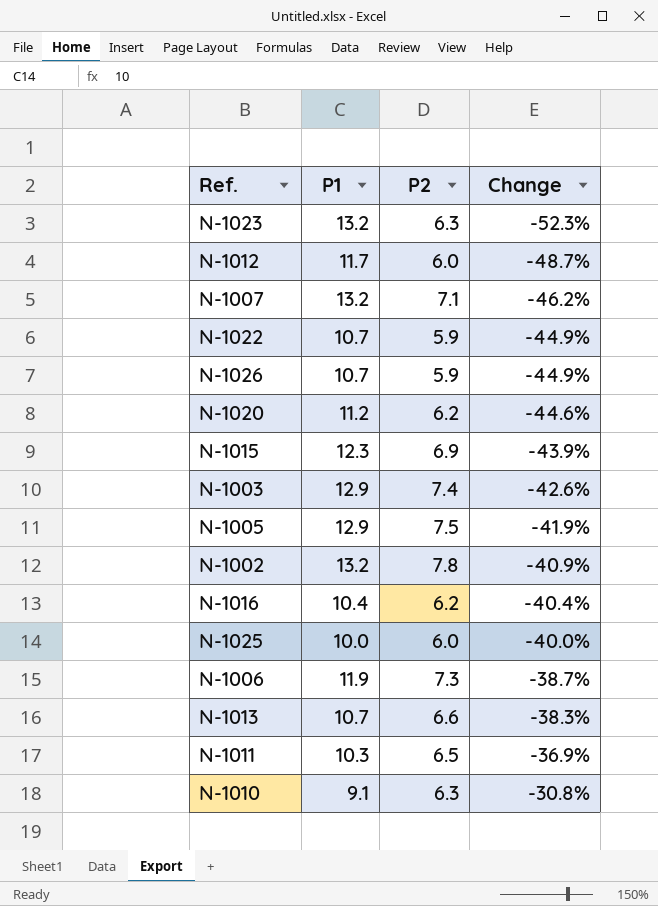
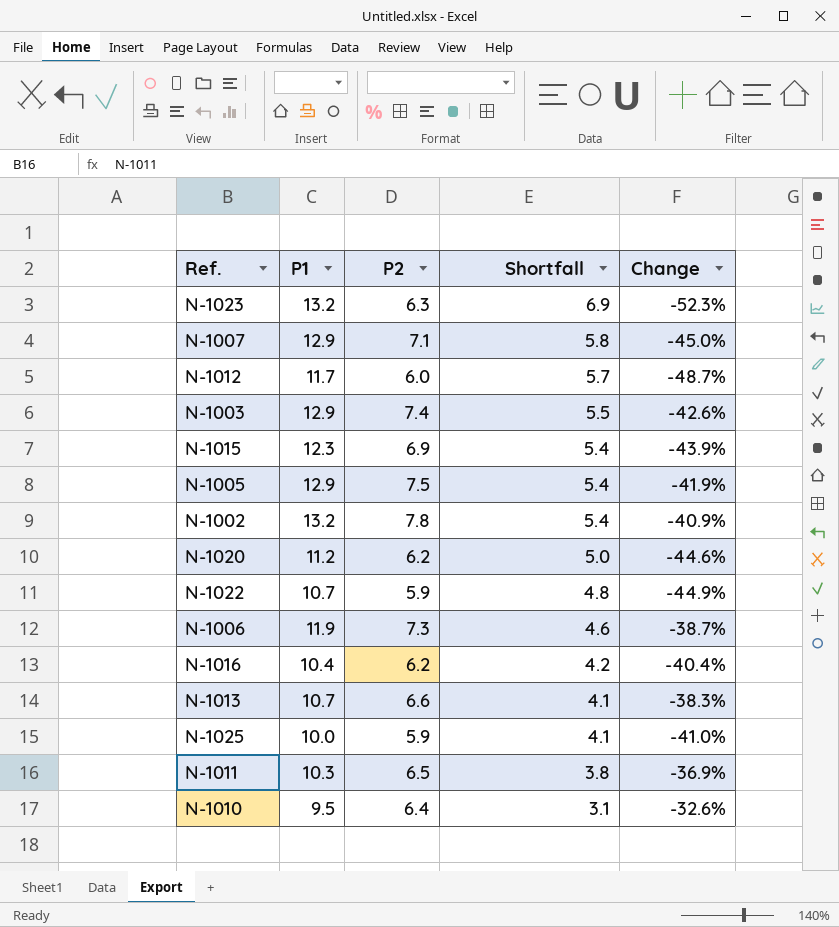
row order: Change ascending -> Shortfall descending
column Shortfall | formula: none -> [P1] - [P2]
row N-1026: 10.7 | 5.9 | -44.9% -> none
N-1007 | P1: 13.2 -> 12.9
N-1007 | Change: -46.2% -> -45.0%
N-1025 | P2: 6.0 -> 5.9
N-1025 | Change: -40.0% -> -41.0%
N-1010 | P1: 9.1 -> 9.5
N-1010 | P2: 6.3 -> 6.4
N-1010 | Change: -30.8% -> -32.6%

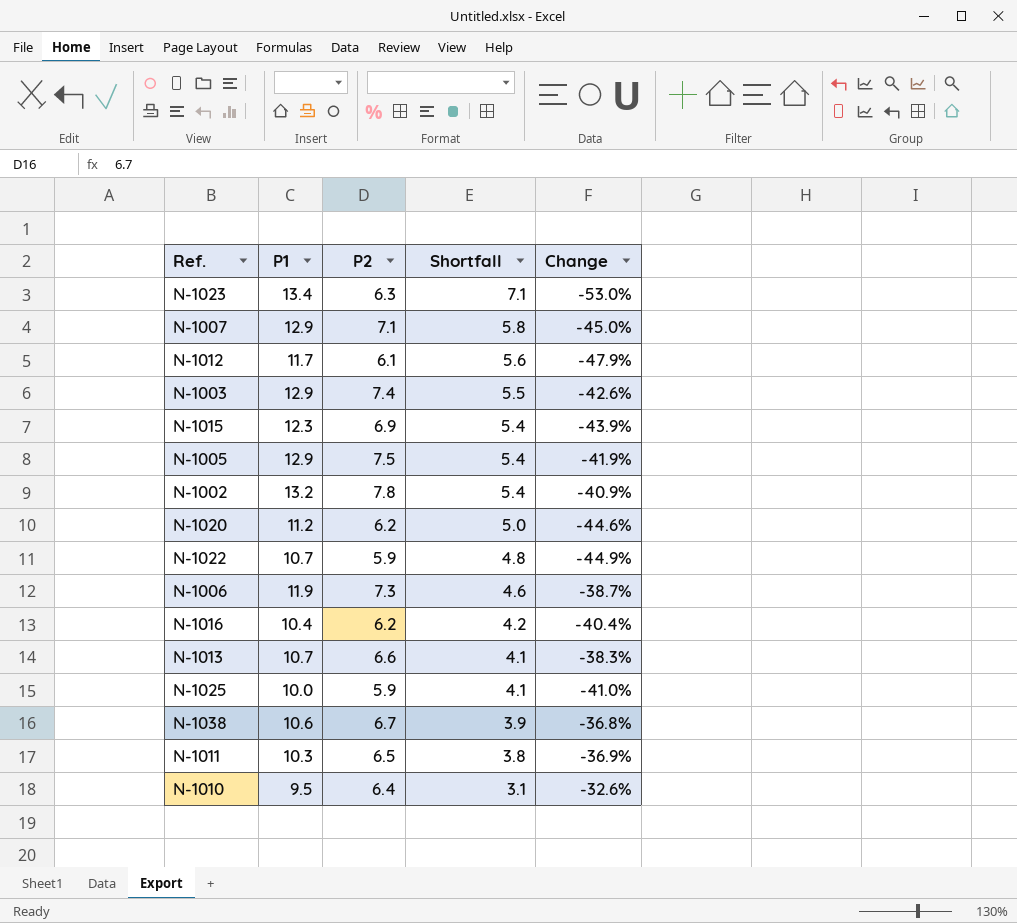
N-1023 | P1: 13.2 -> 13.4
N-1023 | Shortfall: 6.9 -> 7.1
N-1023 | Change: -52.3% -> -53.0%
N-1012 | P2: 6.0 -> 6.1
N-1012 | Shortfall: 5.7 -> 5.6
N-1012 | Change: -48.7% -> -47.9%
row N-1038: none -> 10.6 | 6.7 | 3.9 | -36.8%

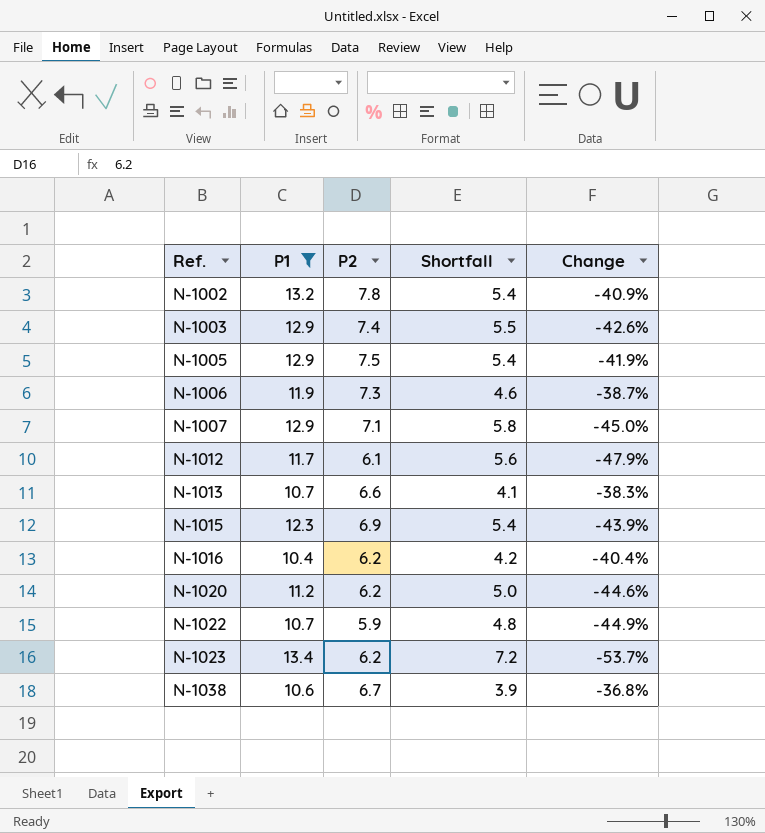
filter: none -> P1 >= 10.4
row order: Shortfall descending -> Ref. ascending
N-1023 | P2: 6.3 -> 6.2
N-1023 | Shortfall: 7.1 -> 7.2
N-1023 | Change: -53.0% -> -53.7%

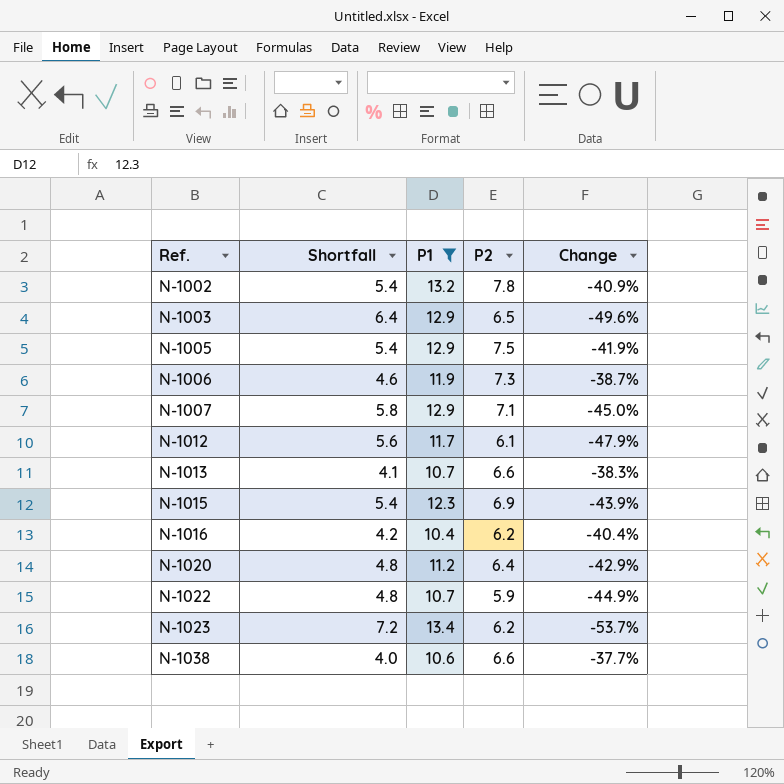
column Shortfall | position: 4 -> 2
N-1003 | Shortfall: 5.5 -> 6.4
N-1003 | P2: 7.4 -> 6.5
N-1003 | Change: -42.6% -> -49.6%
N-1020 | Shortfall: 5.0 -> 4.8
N-1020 | P2: 6.2 -> 6.4
N-1020 | Change: -44.6% -> -42.9%
N-1038 | Shortfall: 3.9 -> 4.0
N-1038 | P2: 6.7 -> 6.6
N-1038 | Change: -36.8% -> -37.7%

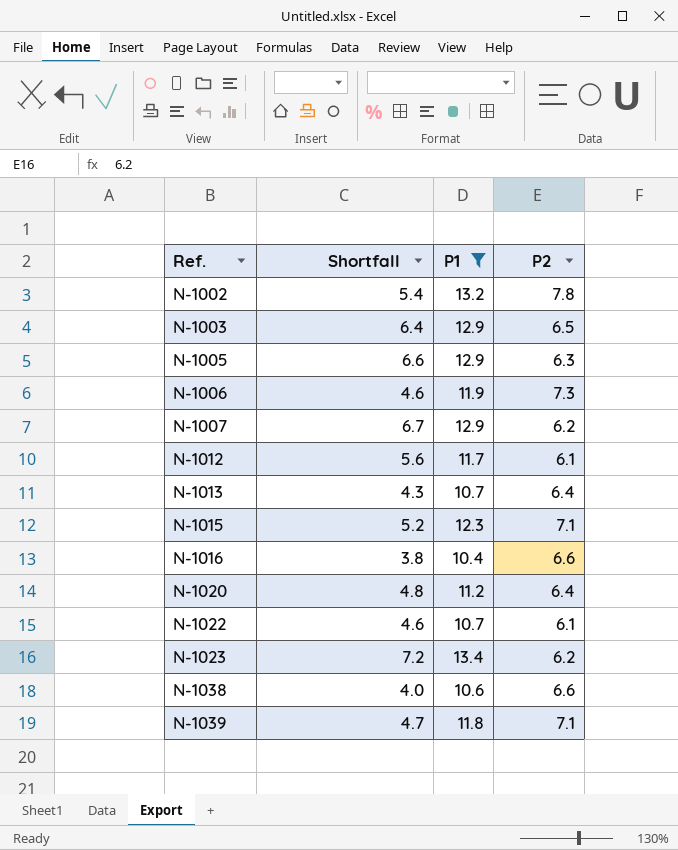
column Change | formula: ([P2] - [P1]) / [P1] -> none
N-1005 | Shortfall: 5.4 -> 6.6
N-1005 | P2: 7.5 -> 6.3
N-1007 | Shortfall: 5.8 -> 6.7
N-1007 | P2: 7.1 -> 6.2
N-1013 | Shortfall: 4.1 -> 4.3
N-1013 | P2: 6.6 -> 6.4
N-1015 | Shortfall: 5.4 -> 5.2
N-1015 | P2: 6.9 -> 7.1
N-1016 | Shortfall: 4.2 -> 3.8
N-1016 | P2: 6.2 -> 6.6
N-1022 | Shortfall: 4.8 -> 4.6
N-1022 | P2: 5.9 -> 6.1
row N-1039: none -> 4.7 | 11.8 | 7.1

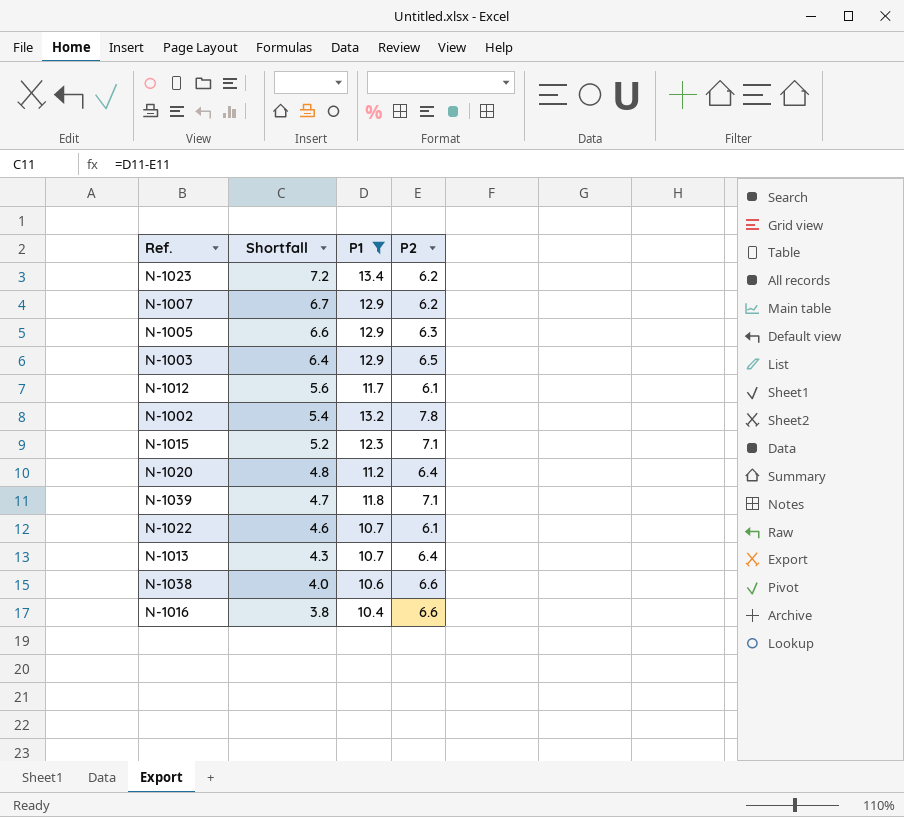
row order: Ref. ascending -> Shortfall descending
row N-1006: 4.6 | 11.9 | 7.3 -> none

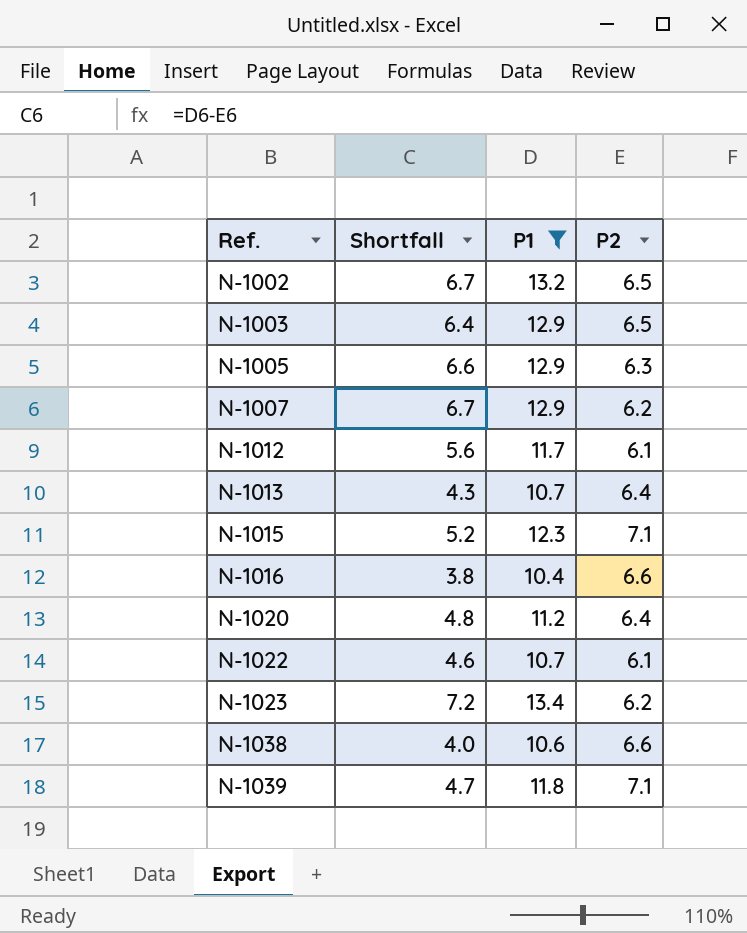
row order: Shortfall descending -> Ref. ascending
N-1002 | Shortfall: 5.4 -> 6.7
N-1002 | P2: 7.8 -> 6.5

